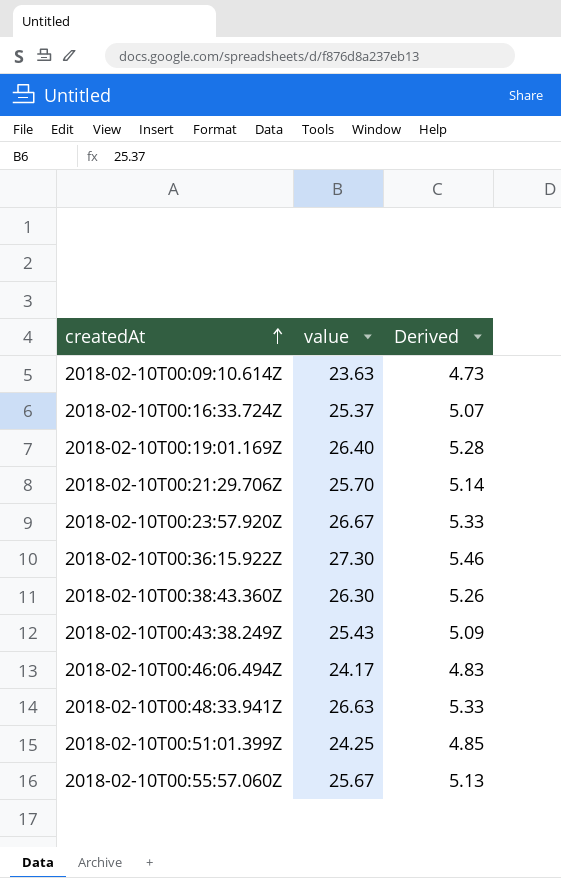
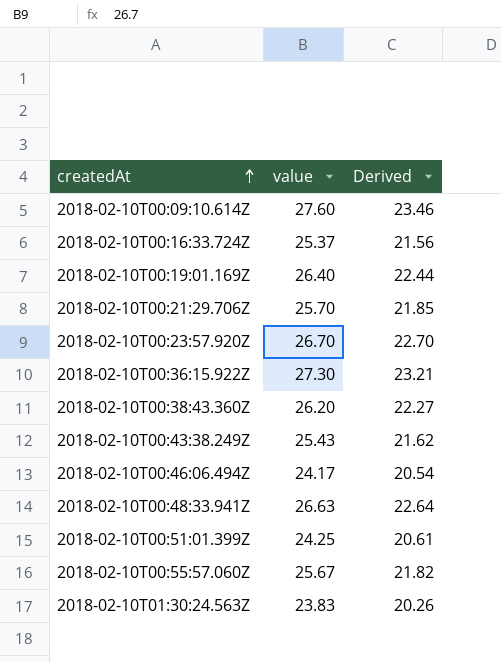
column Derived | formula: [value] * 0.2 -> [value] * 0.85
2018-02-10T00:09:10.614Z | value: 23.63 -> 27.60
2018-02-10T00:23:57.920Z | value: 26.67 -> 26.70
2018-02-10T00:38:43.360Z | value: 26.30 -> 26.20
row 2018-02-10T01:30:24.563Z: none -> 23.83 | 20.26

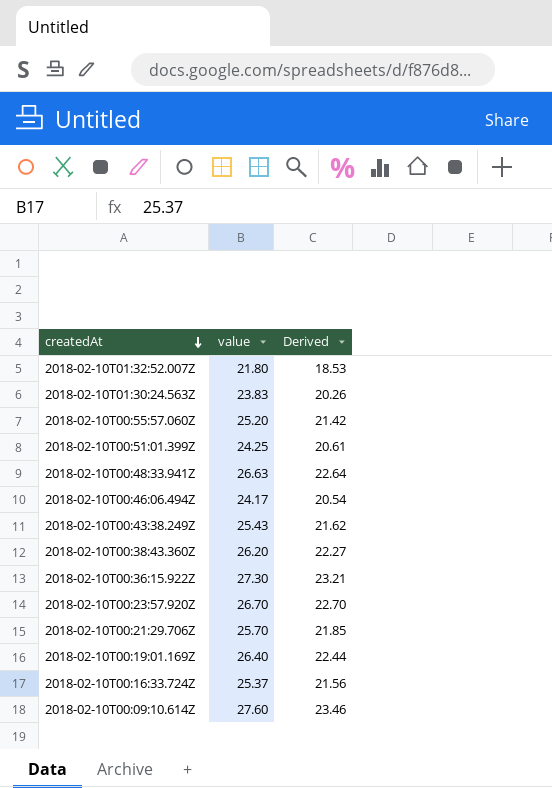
row order: createdAt ascending -> createdAt descending
row 2018-02-10T01:32:52.007Z: none -> 21.80 | 18.53
2018-02-10T00:55:57.060Z | value: 25.67 -> 25.20
2018-02-10T00:55:57.060Z | Derived: 21.82 -> 21.42

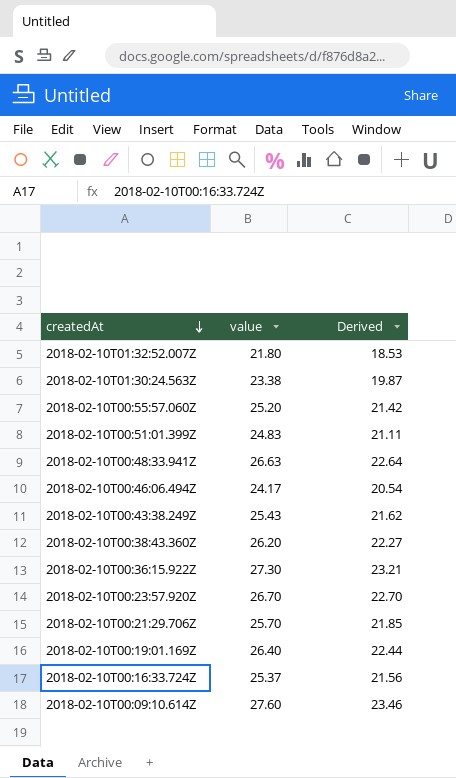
2018-02-10T01:30:24.563Z | value: 23.83 -> 23.38
2018-02-10T01:30:24.563Z | Derived: 20.26 -> 19.87
2018-02-10T00:51:01.399Z | value: 24.25 -> 24.83
2018-02-10T00:51:01.399Z | Derived: 20.61 -> 21.11

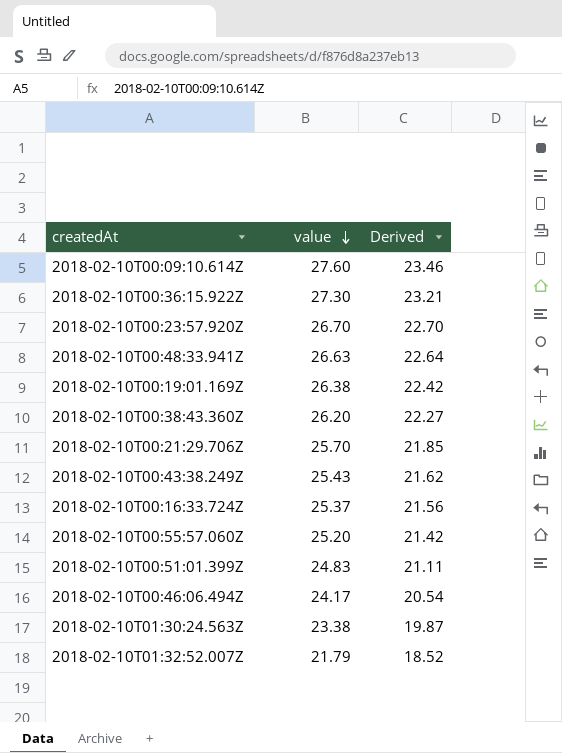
row order: createdAt descending -> value descending
2018-02-10T00:19:01.169Z | value: 26.40 -> 26.38
2018-02-10T00:19:01.169Z | Derived: 22.44 -> 22.42
2018-02-10T01:32:52.007Z | value: 21.80 -> 21.79
2018-02-10T01:32:52.007Z | Derived: 18.53 -> 18.52

